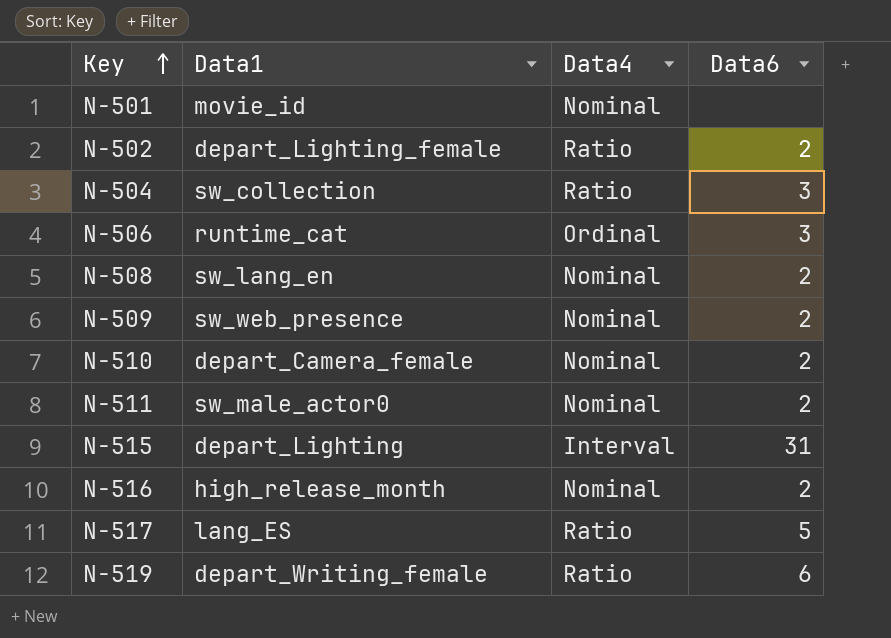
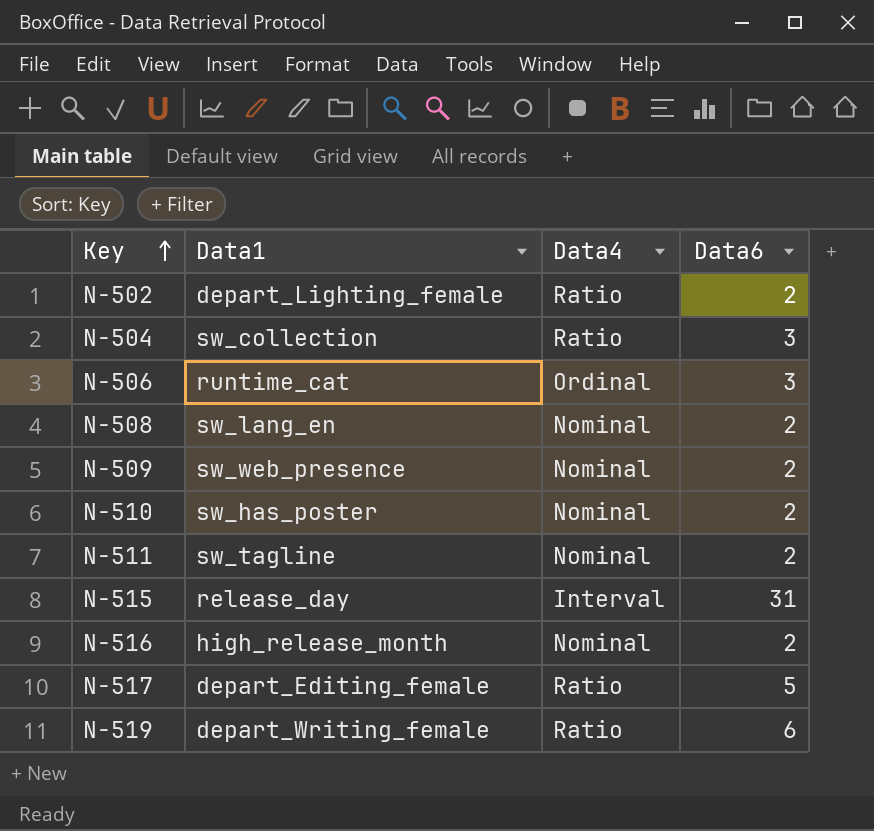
row N-501: movie_id | Nominal | none -> none
N-510 | Data1: depart_Camera_female -> sw_has_poster
N-511 | Data1: sw_male_actor0 -> sw_tagline
N-515 | Data1: depart_Lighting -> release_day
N-517 | Data1: lang_ES -> depart_Editing_female

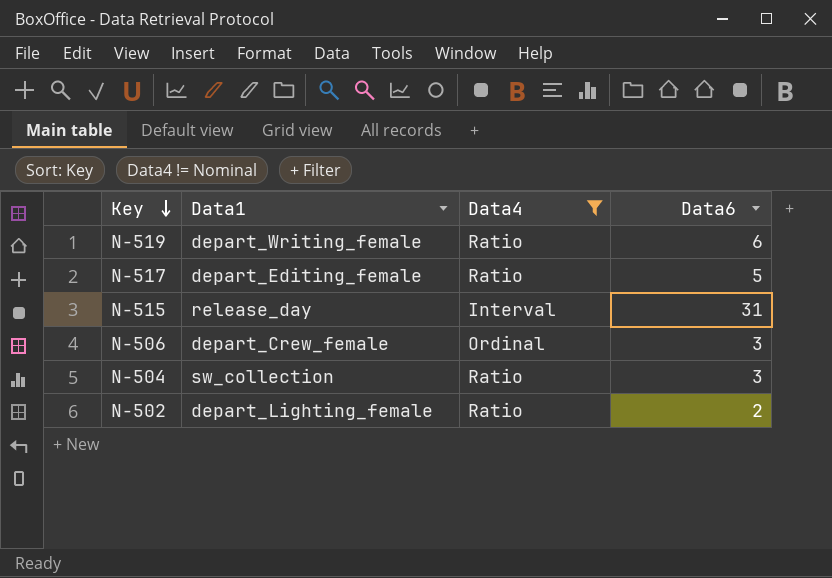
filter: none -> Data4 != Nominal
row order: Key ascending -> Key descending
N-506 | Data1: runtime_cat -> depart_Crew_female

